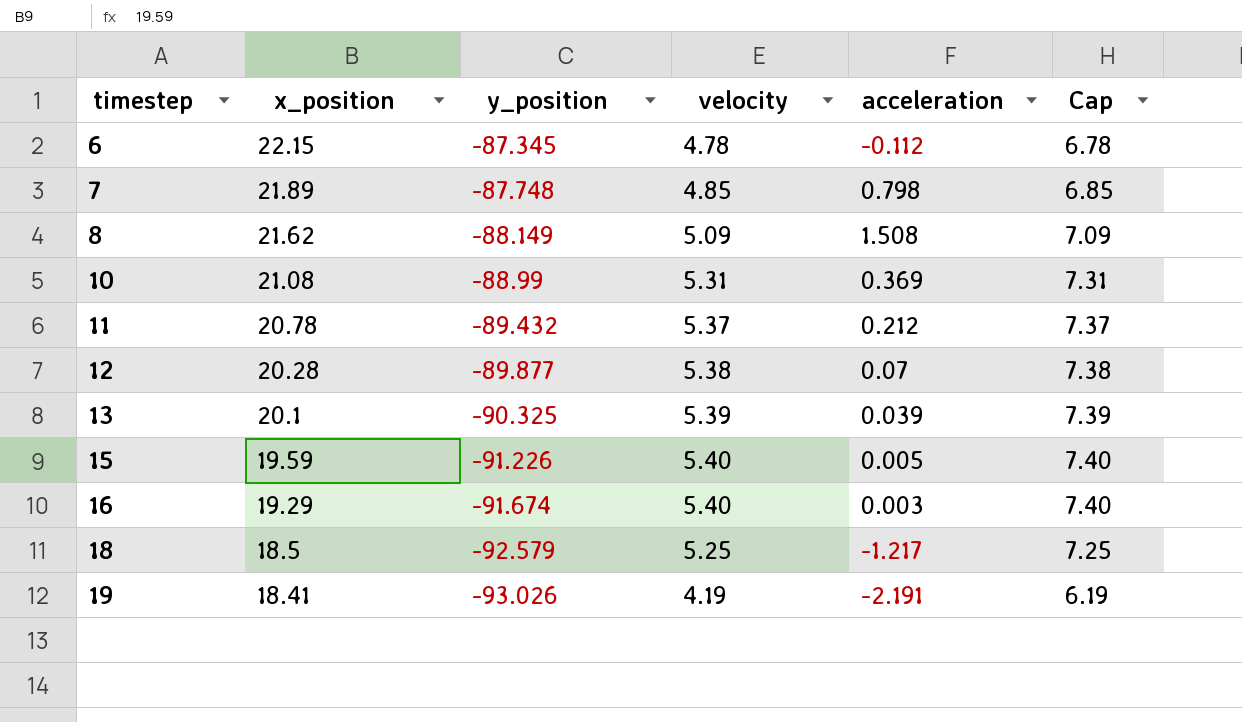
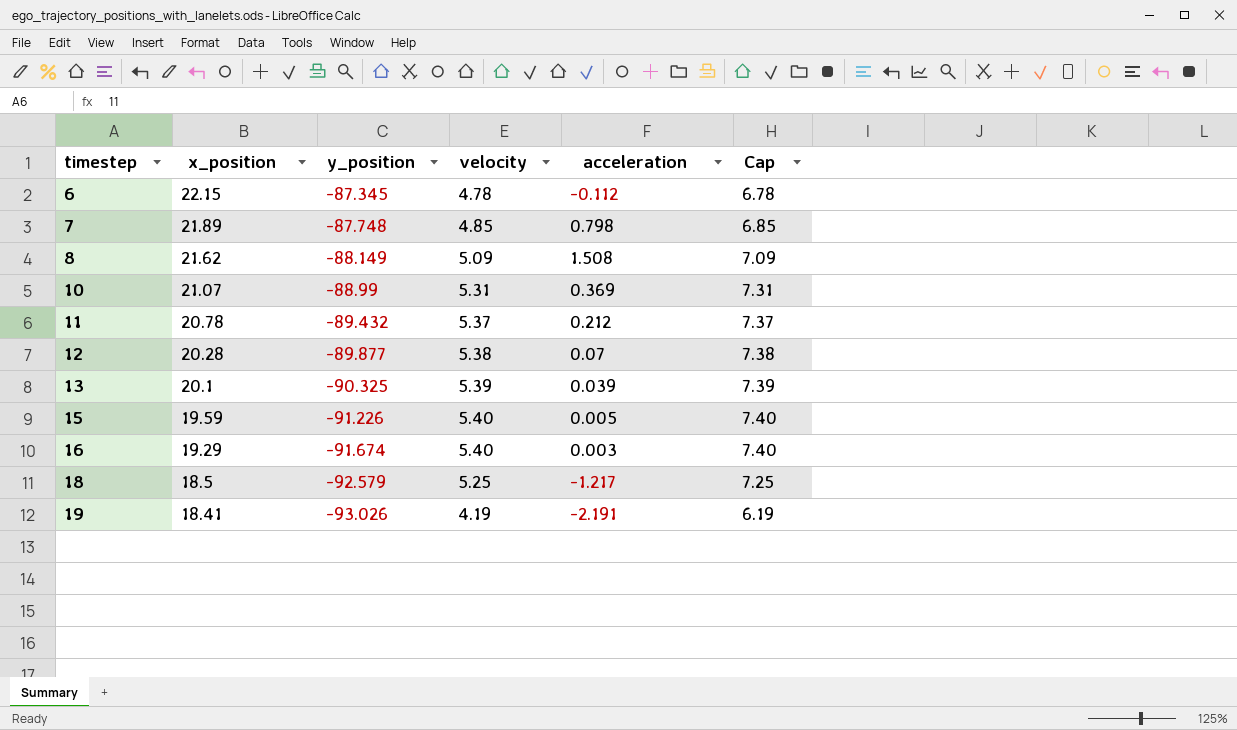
10 | x_position: 21.08 -> 21.07

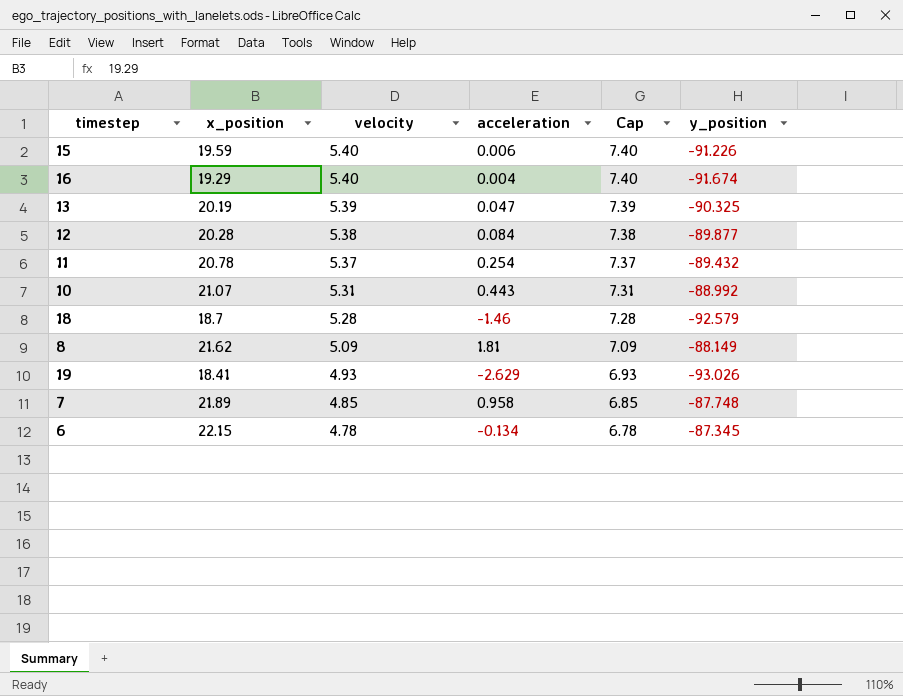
row order: timestep ascending -> velocity descending
column y_position | position: 3 -> 6
15 | acceleration: 0.005 -> 0.006
16 | acceleration: 0.003 -> 0.004
13 | x_position: 20.1 -> 20.19
13 | acceleration: 0.039 -> 0.047
12 | acceleration: 0.07 -> 0.084
11 | acceleration: 0.212 -> 0.254
10 | acceleration: 0.369 -> 0.443
10 | y_position: -88.99 -> -88.992
18 | x_position: 18.5 -> 18.7
18 | velocity: 5.25 -> 5.28
18 | acceleration: -1.217 -> -1.46
18 | Cap: 7.25 -> 7.28
8 | acceleration: 1.508 -> 1.81
19 | velocity: 4.19 -> 4.93
19 | acceleration: -2.191 -> -2.629
19 | Cap: 6.19 -> 6.93
7 | acceleration: 0.798 -> 0.958
6 | acceleration: -0.112 -> -0.134

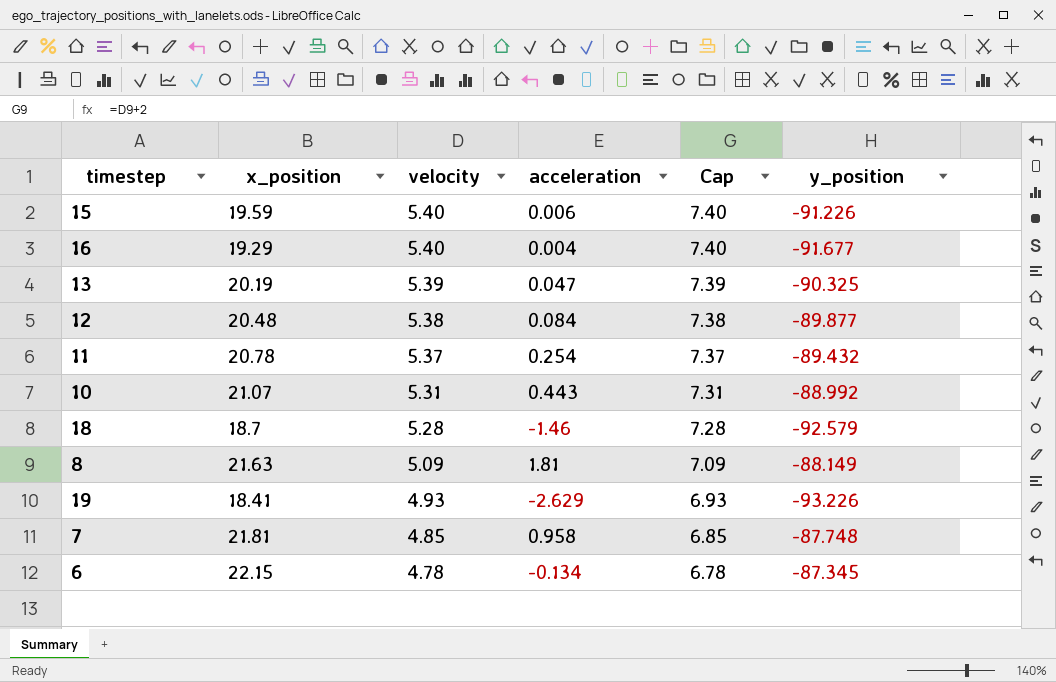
16 | y_position: -91.674 -> -91.677
12 | x_position: 20.28 -> 20.48
8 | x_position: 21.62 -> 21.63
19 | y_position: -93.026 -> -93.226
7 | x_position: 21.89 -> 21.81

